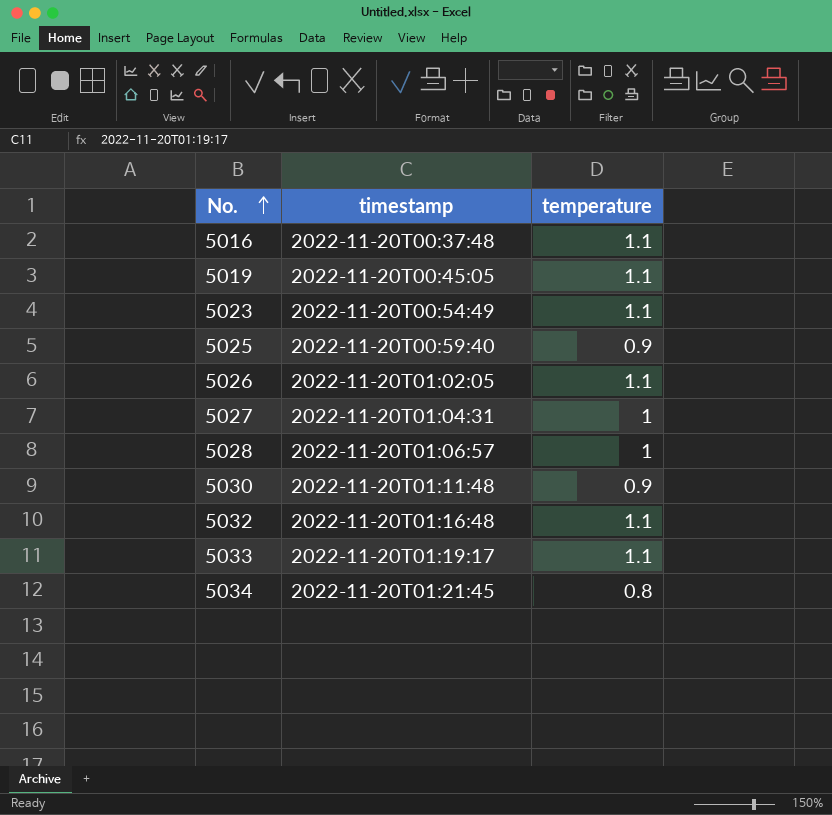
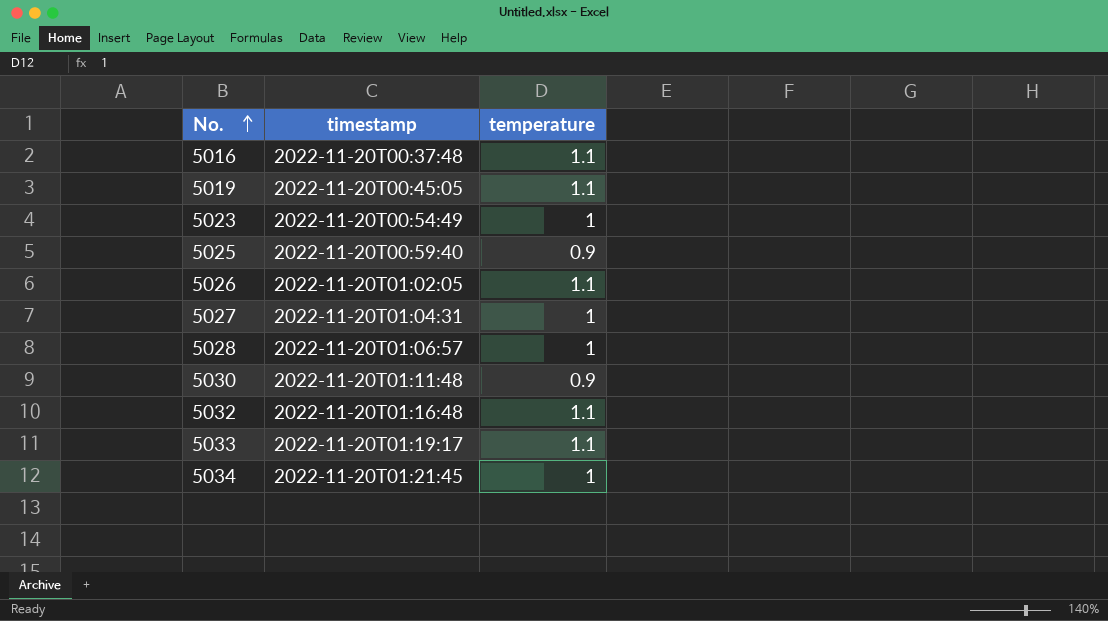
5023 | temperature: 1.1 -> 1
5034 | temperature: 0.8 -> 1

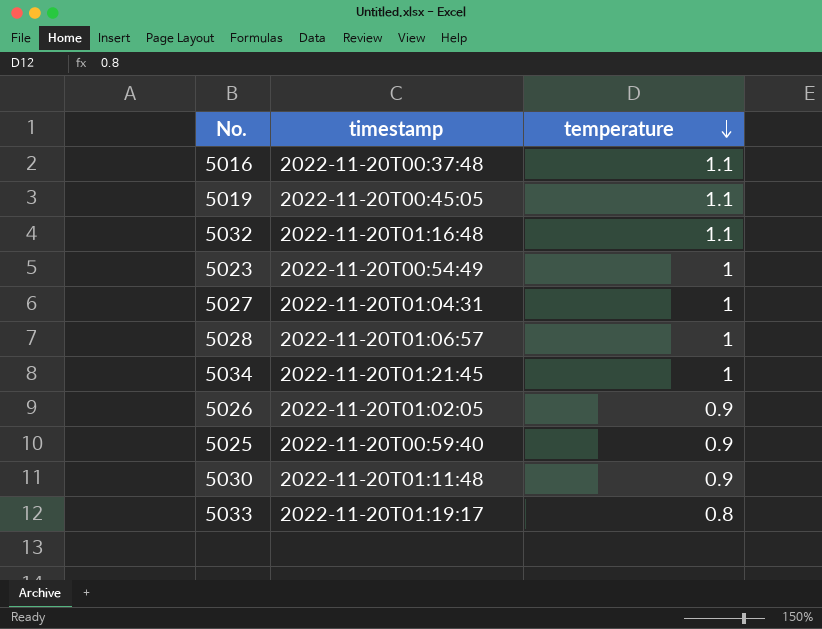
row order: No. ascending -> temperature descending
5026 | temperature: 1.1 -> 0.9
5033 | temperature: 1.1 -> 0.8

